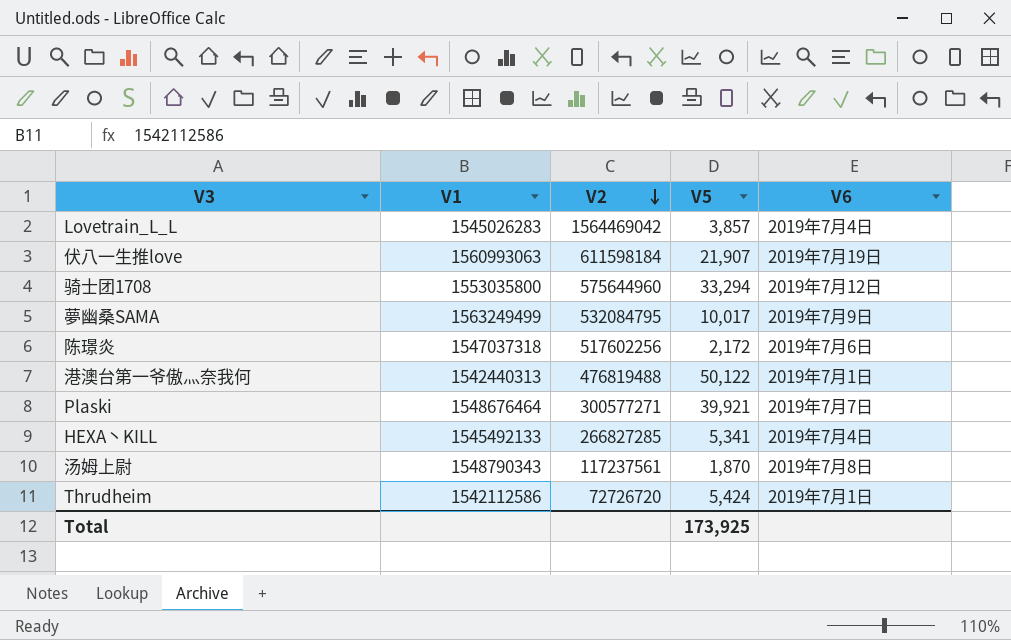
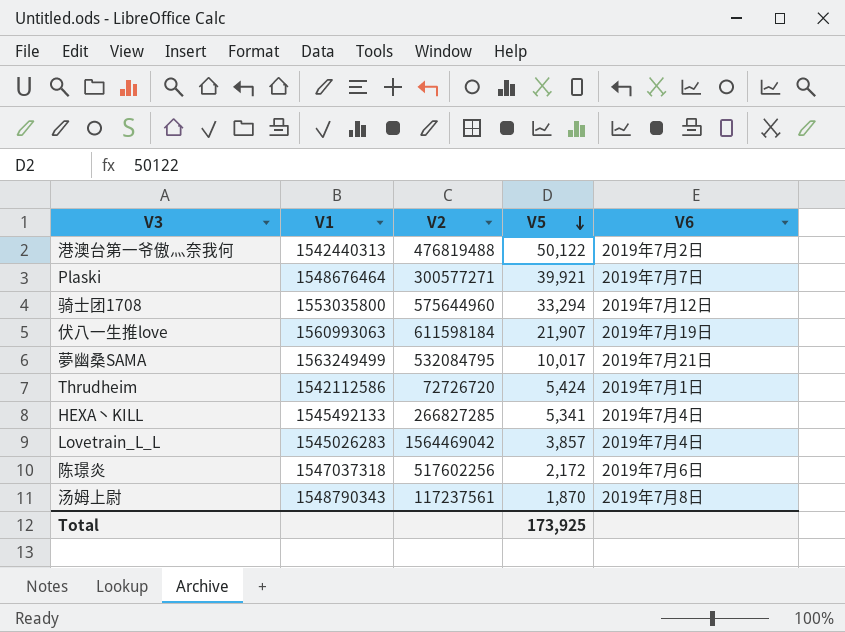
row order: V2 descending -> V5 descending
港澳台第一爷傲灬奈我何 | V6: 2019年7月1日 -> 2019年7月2日
夢幽桑SAMA | V6: 2019年7月9日 -> 2019年7月21日

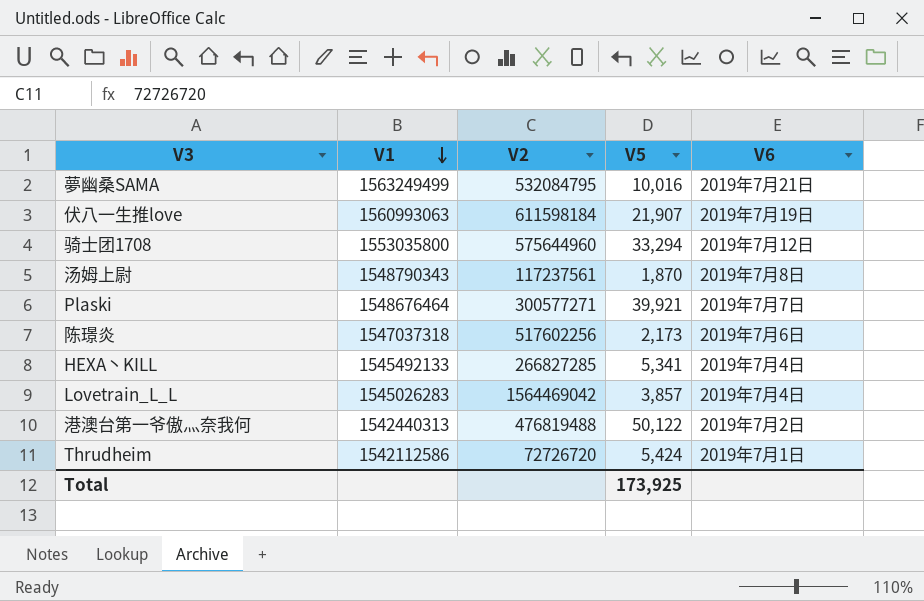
row order: V5 descending -> V1 descending
夢幽桑SAMA | V5: 10,017 -> 10,016
陈璟炎 | V5: 2,172 -> 2,173

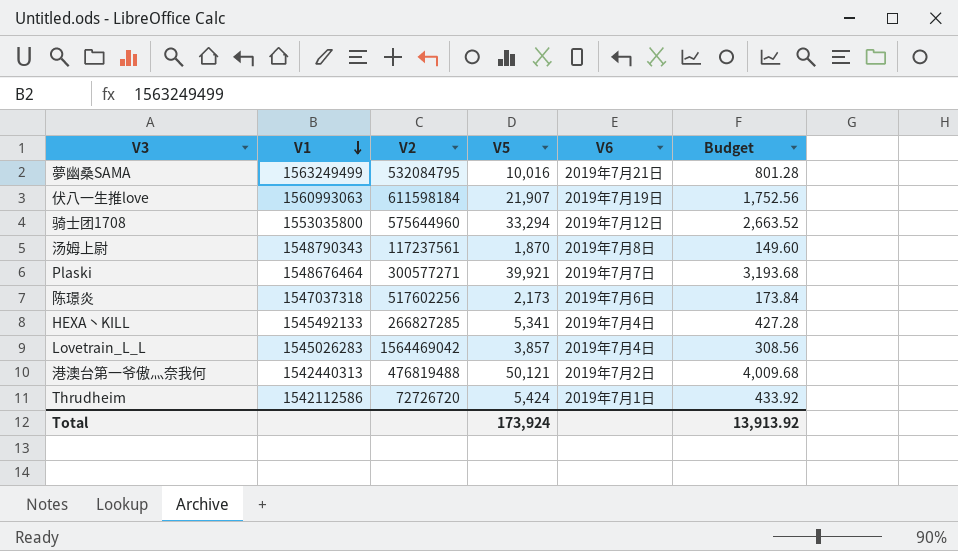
column Budget | formula: none -> [V5] * 0.08
港澳台第一爷傲灬奈我何 | V5: 50,122 -> 50,121
Total | V5: 173,925 -> 173,924

